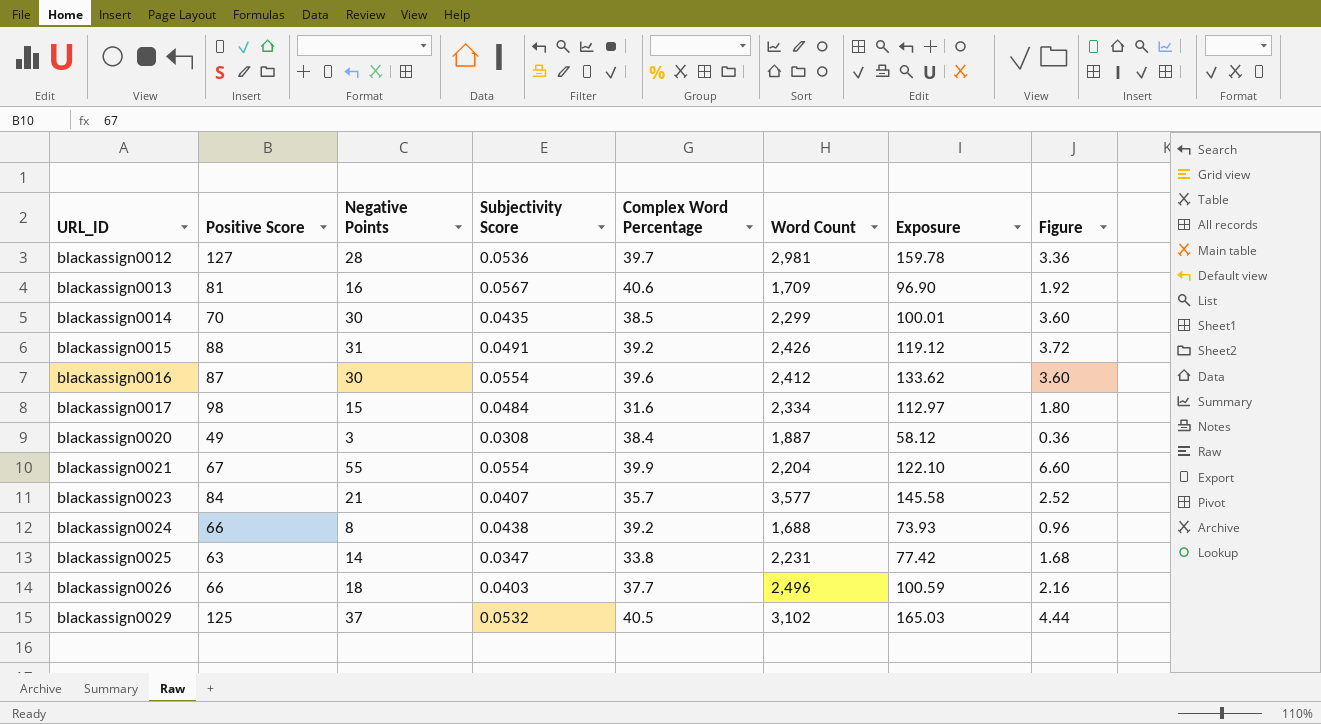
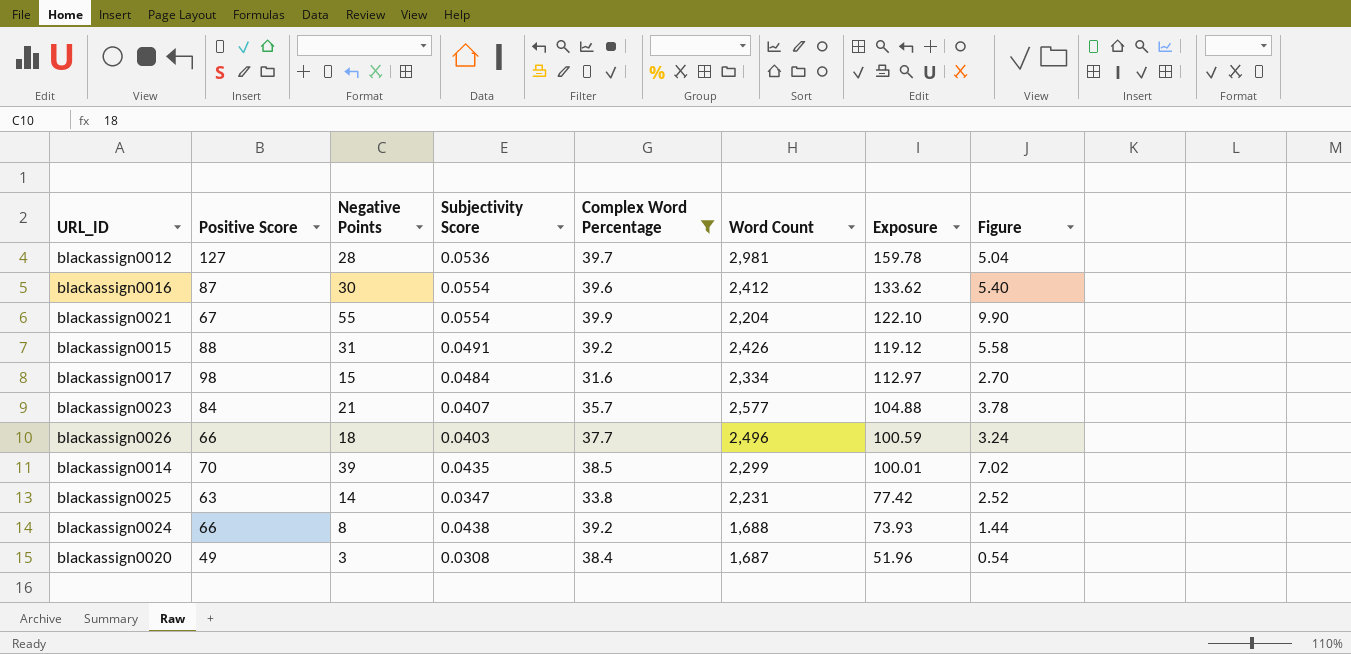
filter: none -> Complex Word Percentage <= 39.9
row order: URL_ID ascending -> Exposure descending
column Figure | formula: [Negative Points] * 0.12 -> [Negative Points] * 0.18
blackassign0023 | Word Count: 3,577 -> 2,577
blackassign0023 | Exposure: 145.58 -> 104.88
blackassign0014 | Negative Points: 30 -> 39
blackassign0020 | Word Count: 1,887 -> 1,687
blackassign0020 | Exposure: 58.12 -> 51.96

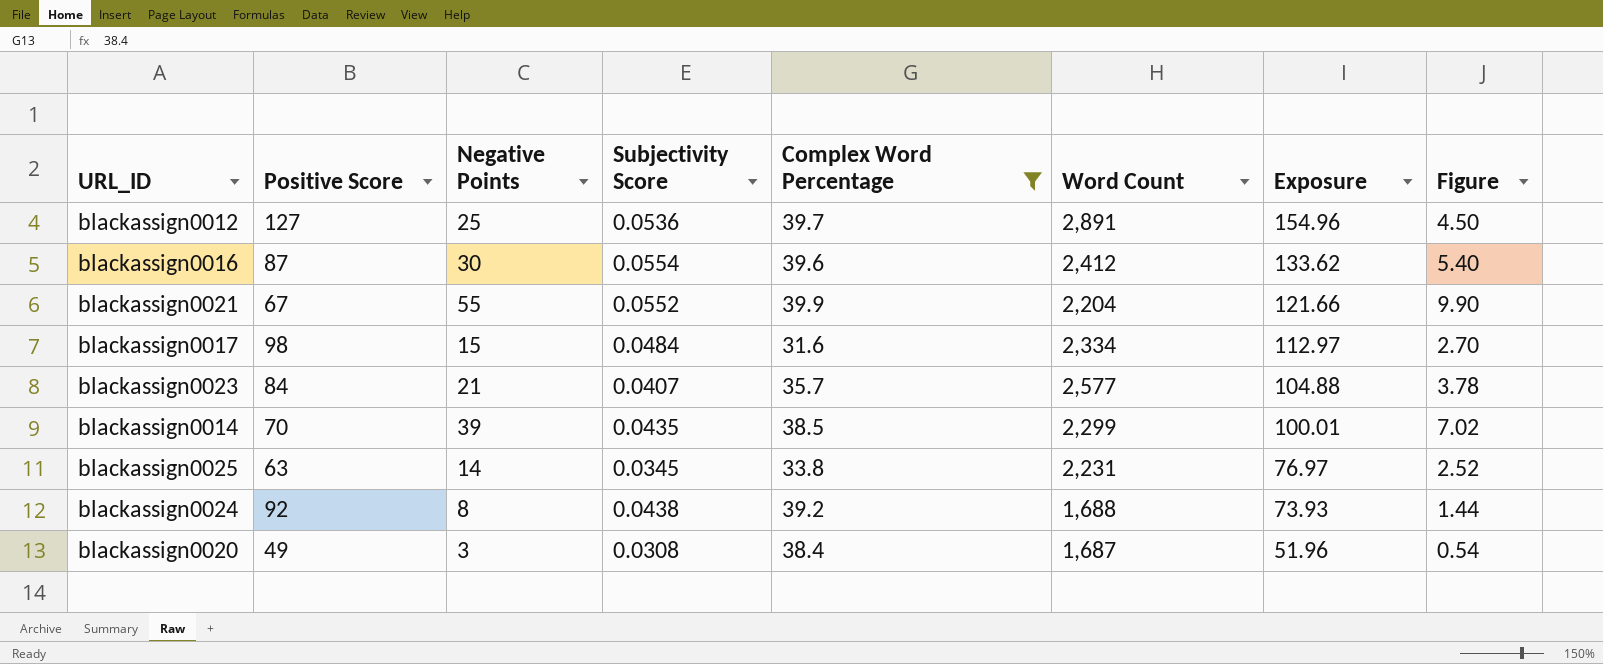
row blackassign0015: 88 | 31 | 0.0491 | 39.2 | 2,426 | 119.12 | 5.58 -> none
row blackassign0026: 66 | 18 | 0.0403 | 37.7 | 2,496 | 100.59 | 3.24 -> none
blackassign0012 | Negative Points: 28 -> 25
blackassign0012 | Word Count: 2,981 -> 2,891
blackassign0012 | Exposure: 159.78 -> 154.96
blackassign0012 | Figure: 5.04 -> 4.50
blackassign0021 | Subjectivity Score: 0.0554 -> 0.0552
blackassign0021 | Exposure: 122.10 -> 121.66
blackassign0025 | Subjectivity Score: 0.0347 -> 0.0345
blackassign0025 | Exposure: 77.42 -> 76.97
blackassign0024 | Positive Score: 66 -> 92

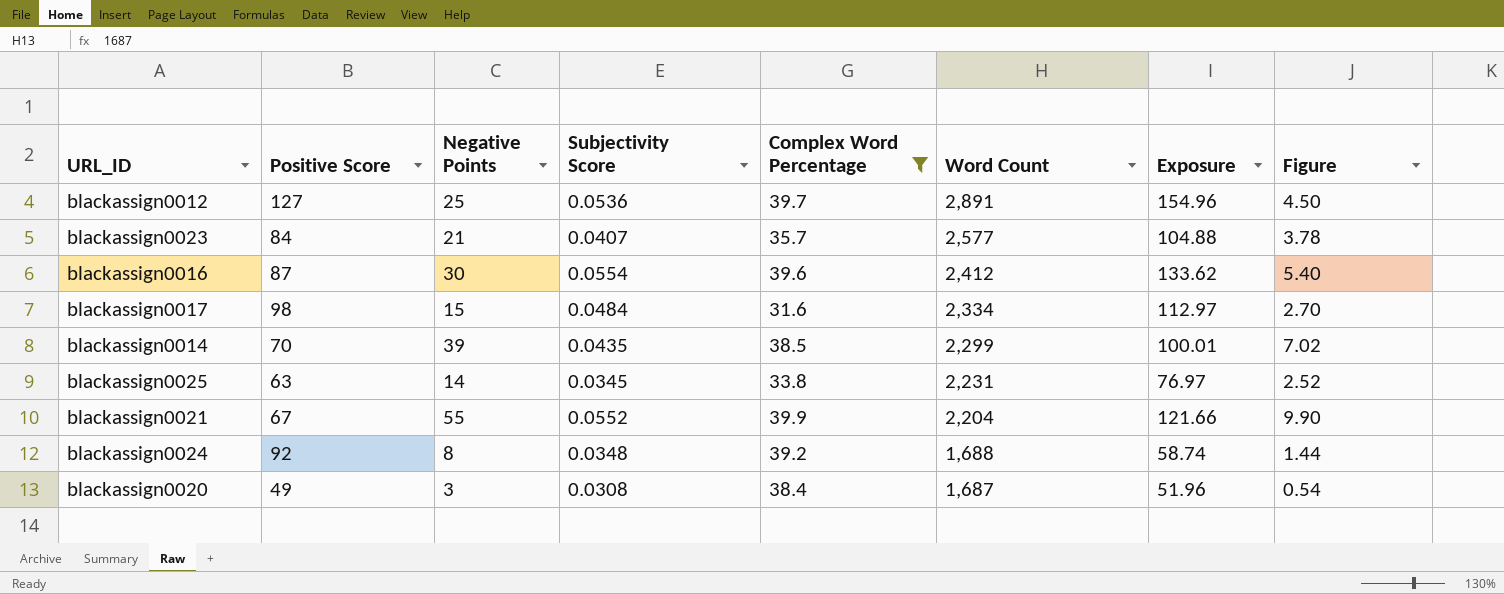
row order: Exposure descending -> Word Count descending
blackassign0024 | Subjectivity Score: 0.0438 -> 0.0348
blackassign0024 | Exposure: 73.93 -> 58.74

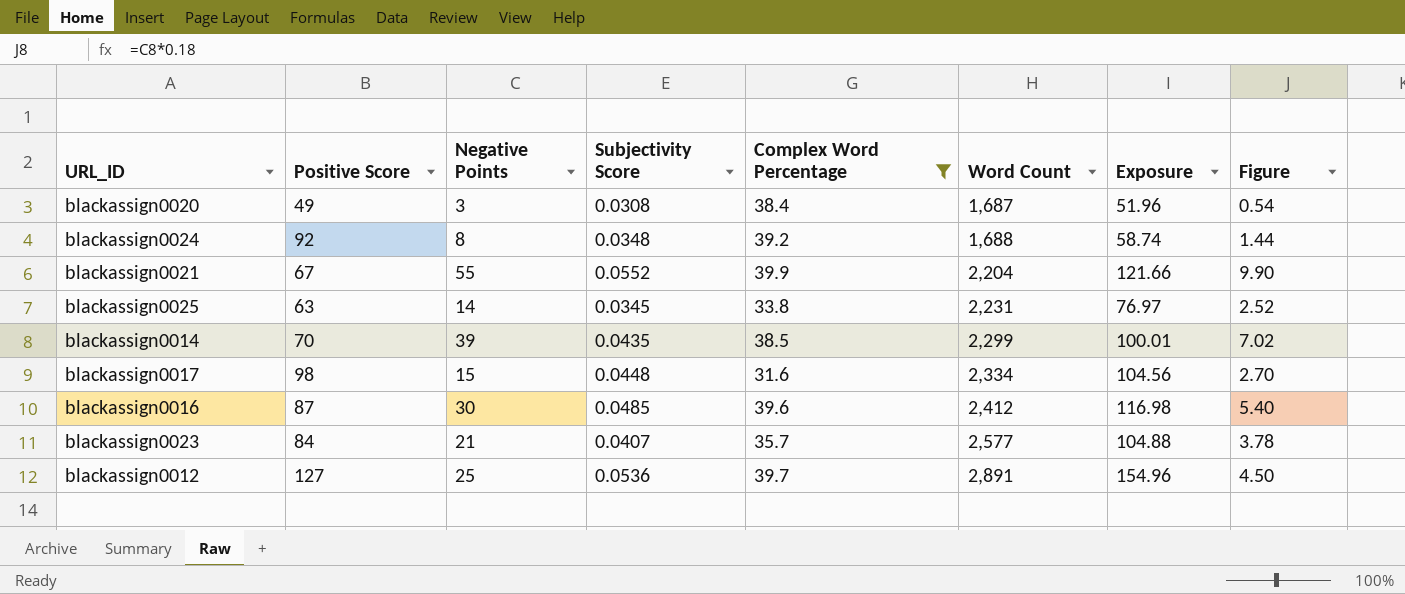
row order: Word Count descending -> Word Count ascending
blackassign0017 | Subjectivity Score: 0.0484 -> 0.0448
blackassign0017 | Exposure: 112.97 -> 104.56
blackassign0016 | Subjectivity Score: 0.0554 -> 0.0485
blackassign0016 | Exposure: 133.62 -> 116.98

